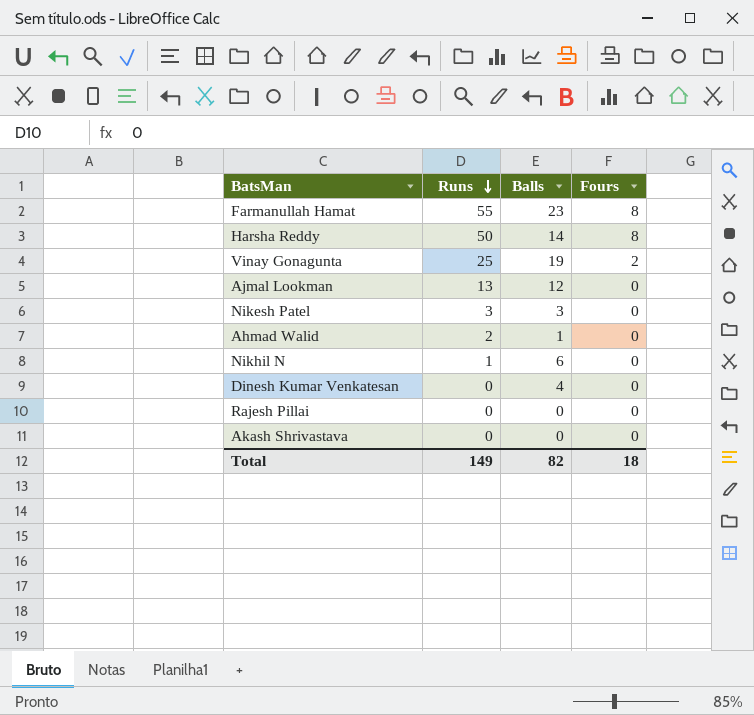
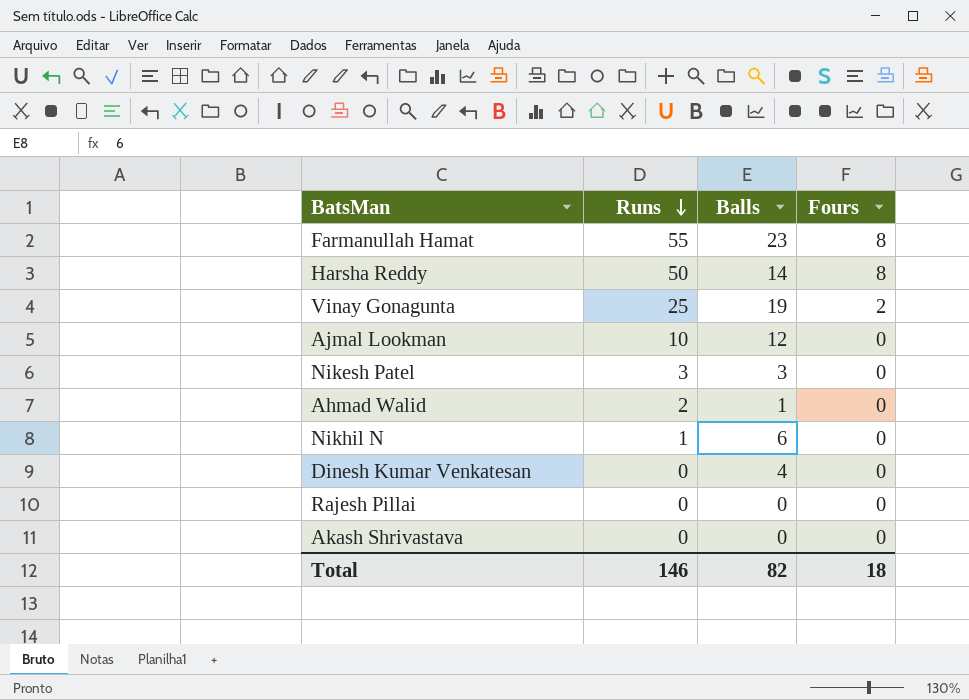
Ajmal Lookman | Runs: 13 -> 10
Total | Runs: 149 -> 146

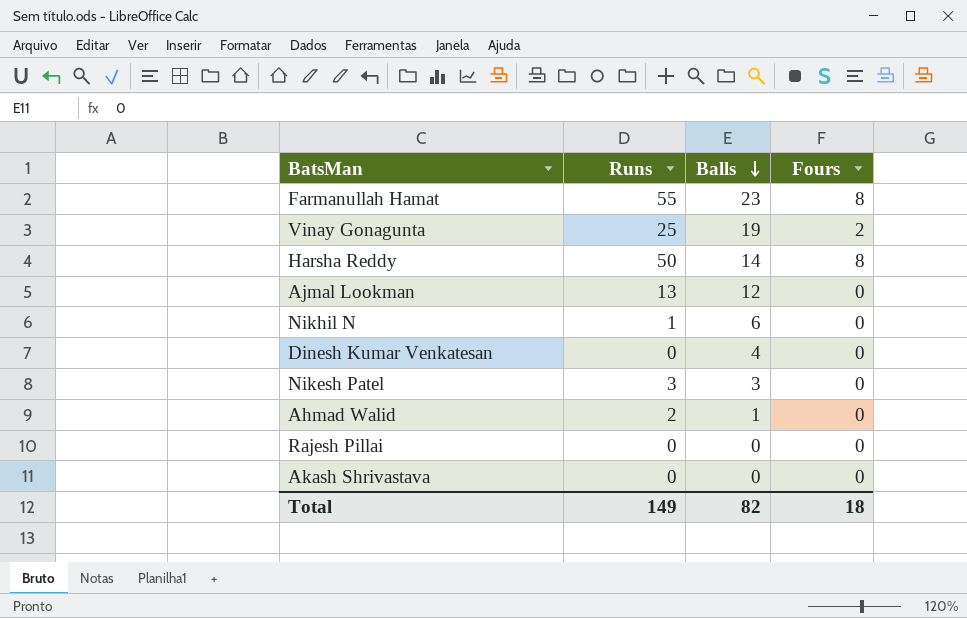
row order: Runs descending -> Balls descending
Ajmal Lookman | Runs: 10 -> 13
Total | Runs: 146 -> 149

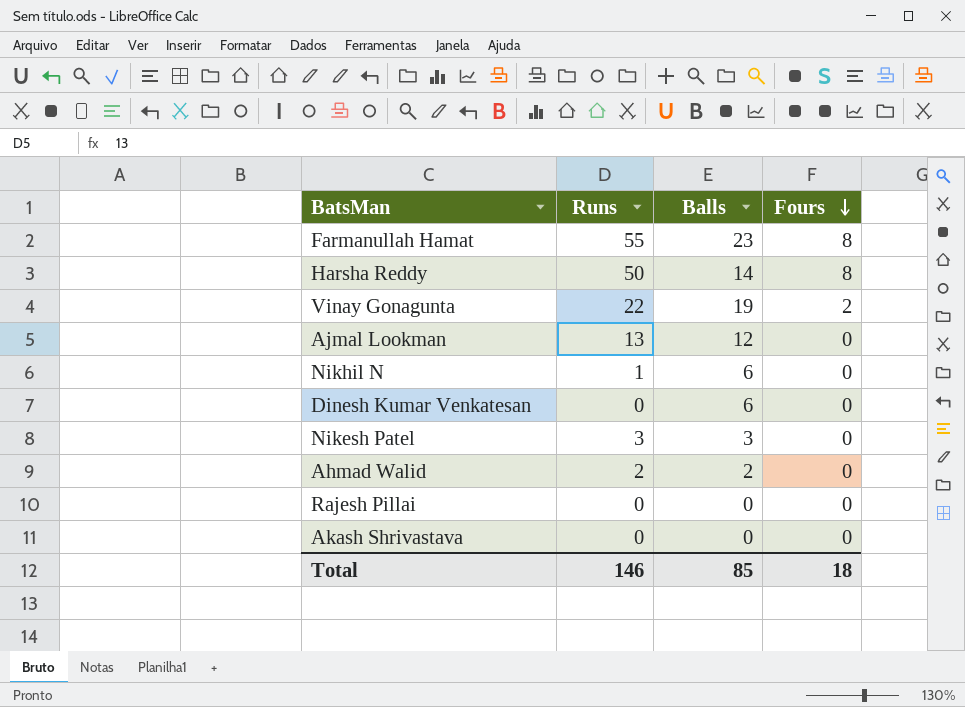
row order: Balls descending -> Fours descending
Vinay Gonagunta | Runs: 25 -> 22
Dinesh Kumar Venkatesan | Balls: 4 -> 6
Ahmad Walid | Balls: 1 -> 2
Total | Runs: 149 -> 146
Total | Balls: 82 -> 85

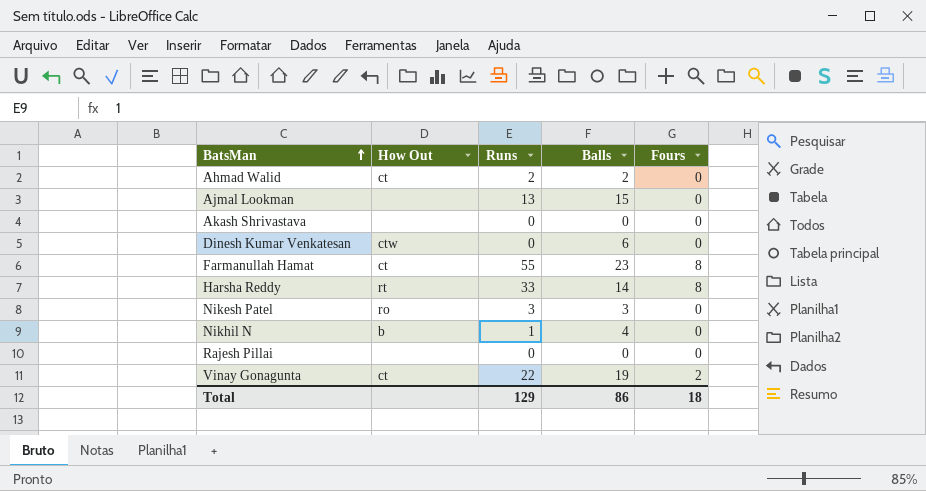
row order: Fours descending -> BatsMan ascending
column How Out | position: none -> 2
Ajmal Lookman | Balls: 12 -> 15
Harsha Reddy | Runs: 50 -> 33
Nikhil N | Balls: 6 -> 4
Total | Runs: 146 -> 129
Total | Balls: 85 -> 86

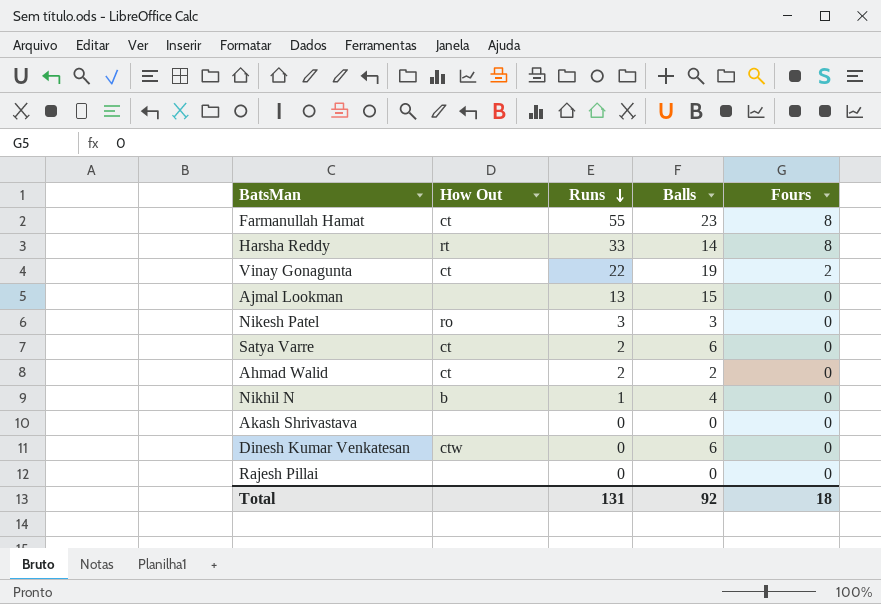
row order: BatsMan ascending -> Runs descending
row Satya Varre: none -> ct | 2 | 6 | 0
Total | Runs: 129 -> 131
Total | Balls: 86 -> 92

